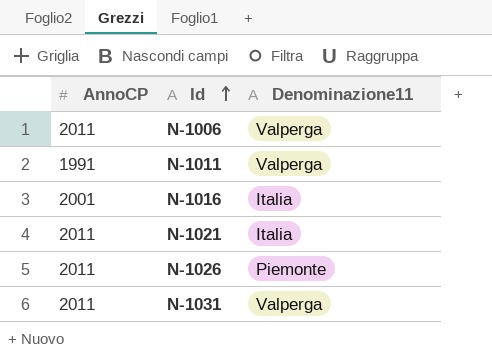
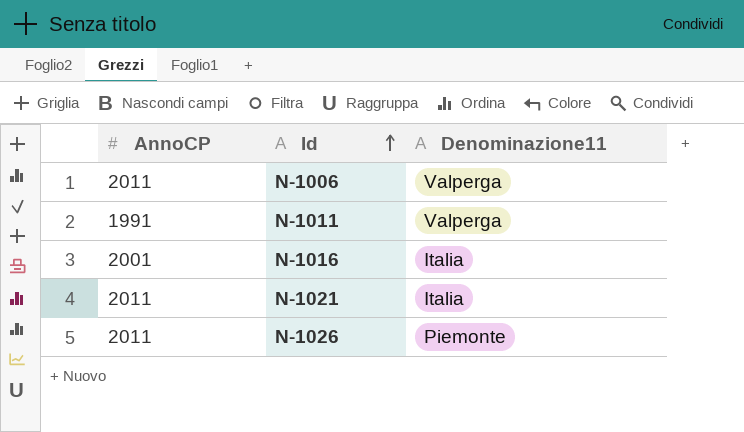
row N-1031: 2011 | Valperga -> none

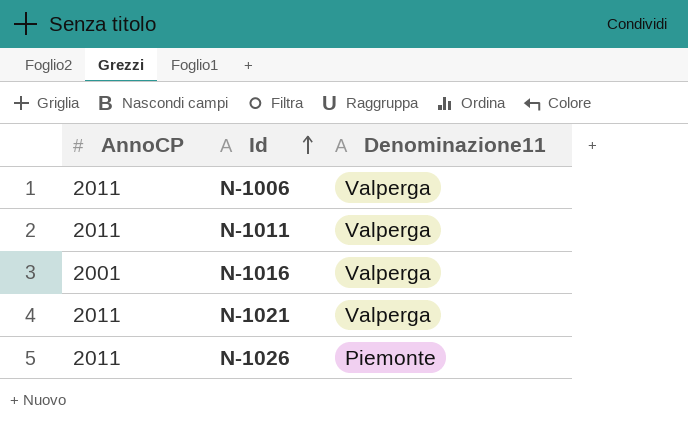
N-1011 | AnnoCP: 1991 -> 2011
N-1016 | Denominazione11: Italia -> Valperga
N-1021 | Denominazione11: Italia -> Valperga

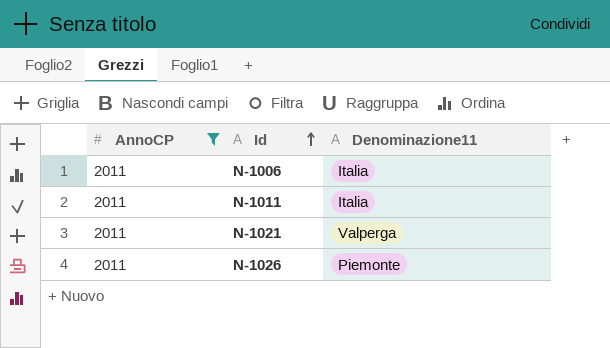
filter: none -> AnnoCP = 2011
N-1006 | Denominazione11: Valperga -> Italia
N-1011 | Denominazione11: Valperga -> Italia

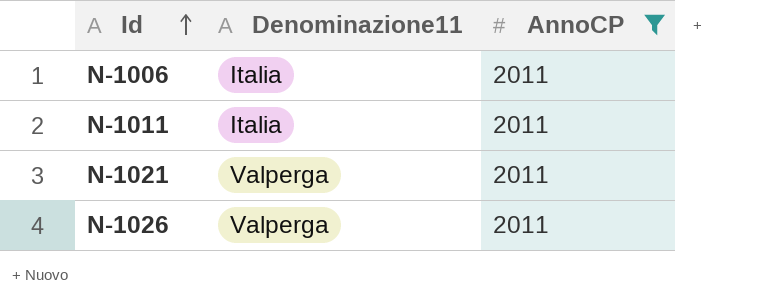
column AnnoCP | position: 1 -> 3
N-1026 | Denominazione11: Piemonte -> Valperga

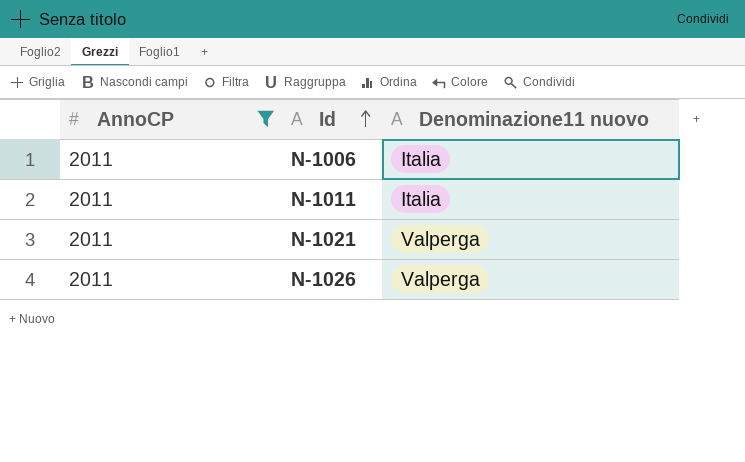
column AnnoCP | position: 3 -> 1
column name: Denominazione11 -> Denominazione11 nuovo

